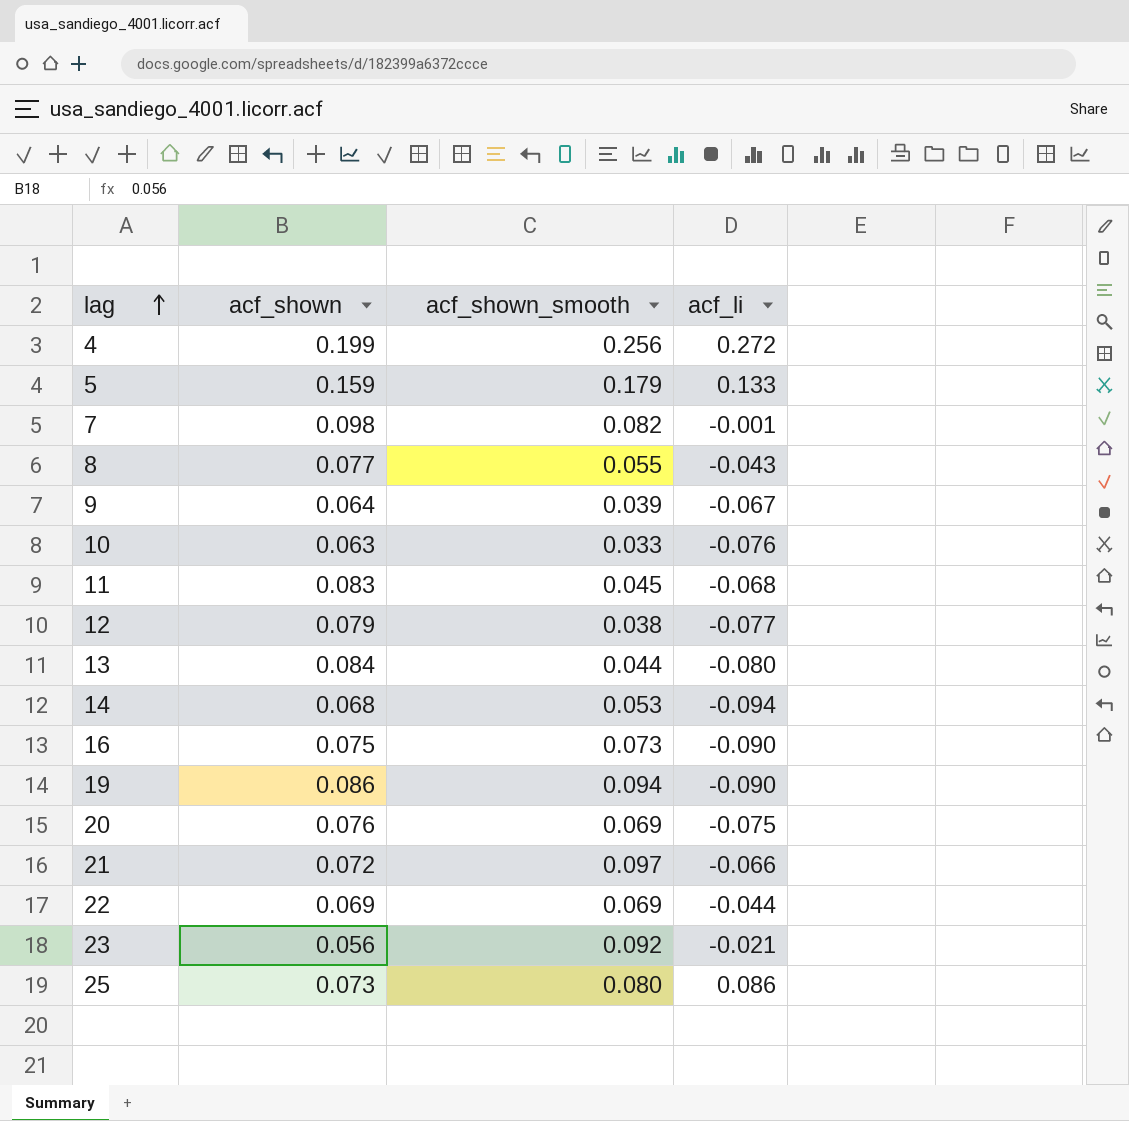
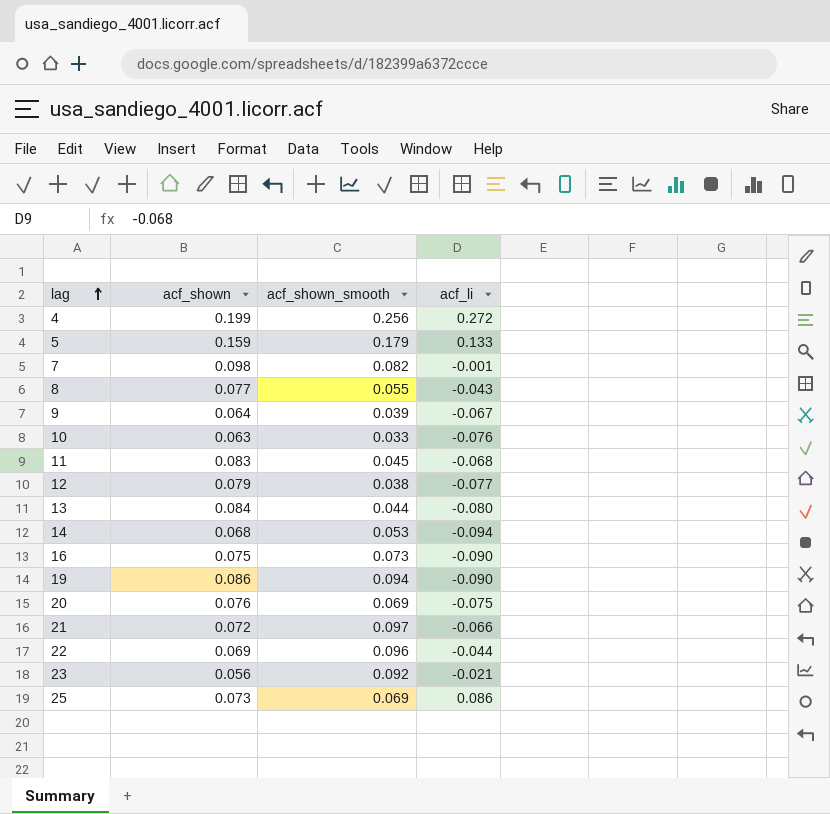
22 | acf_shown_smooth: 0.069 -> 0.096
25 | acf_shown_smooth: 0.080 -> 0.069

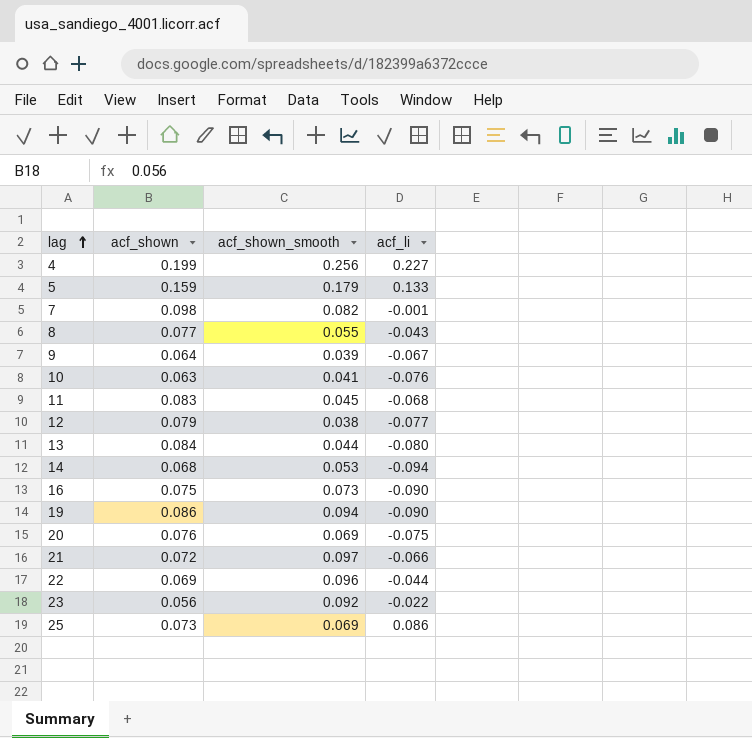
4 | acf_li: 0.272 -> 0.227
10 | acf_shown_smooth: 0.033 -> 0.041
23 | acf_li: -0.021 -> -0.022

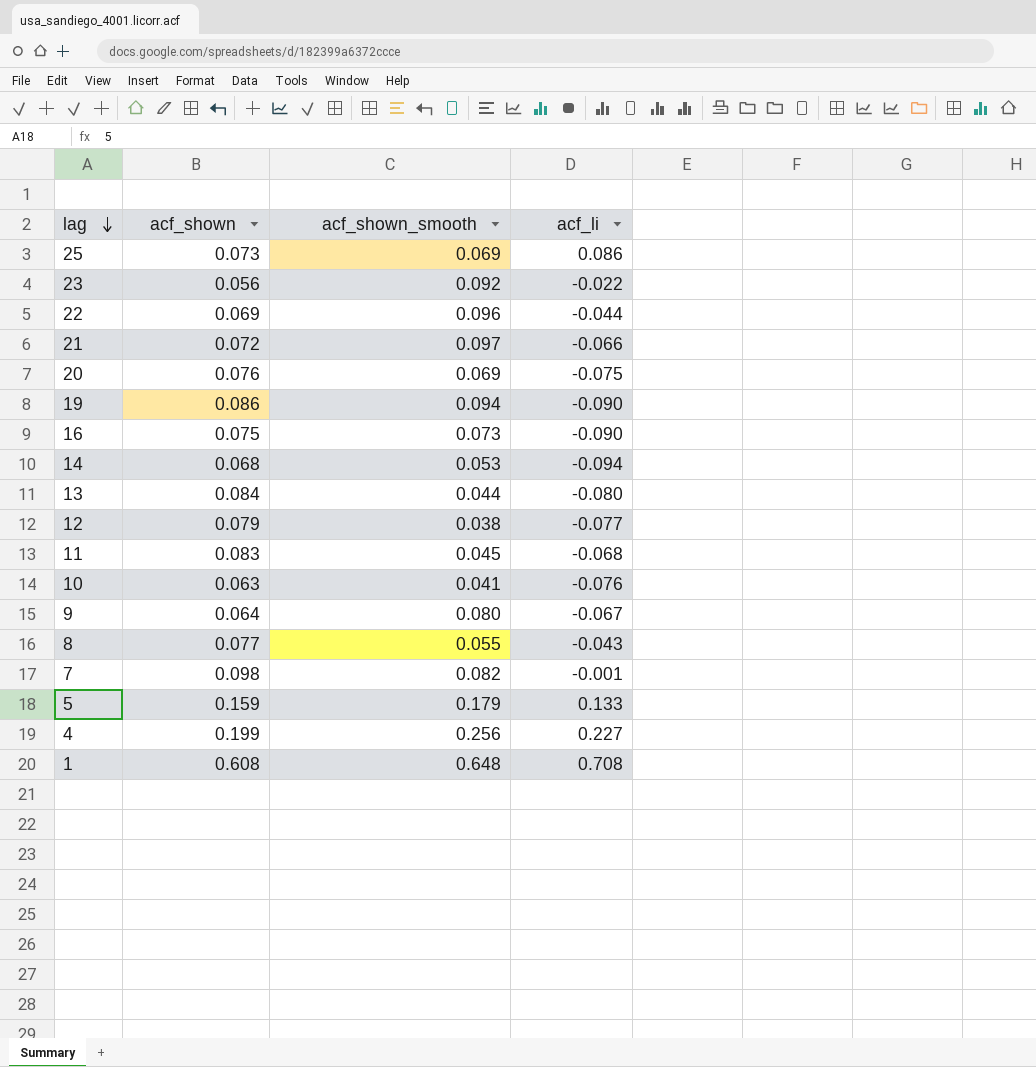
row order: lag ascending -> lag descending
9 | acf_shown_smooth: 0.039 -> 0.080
row 1: none -> 0.608 | 0.648 | 0.708

